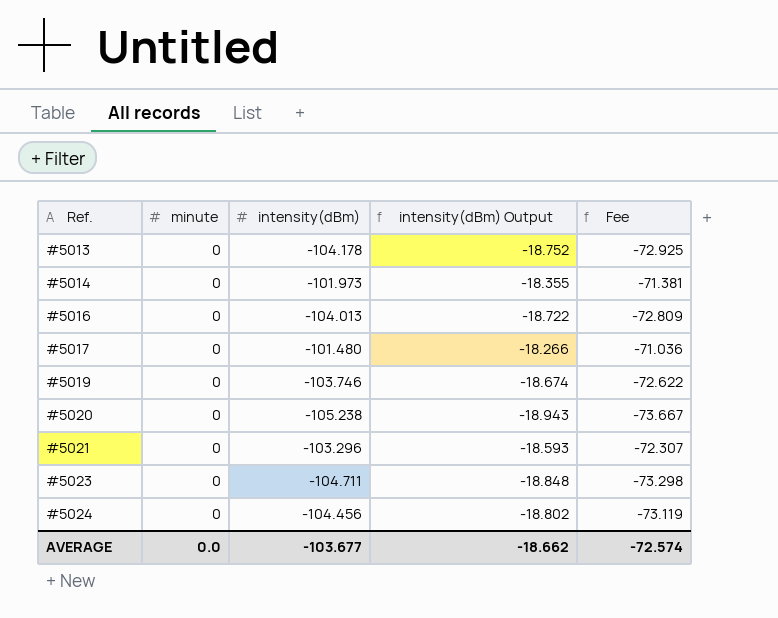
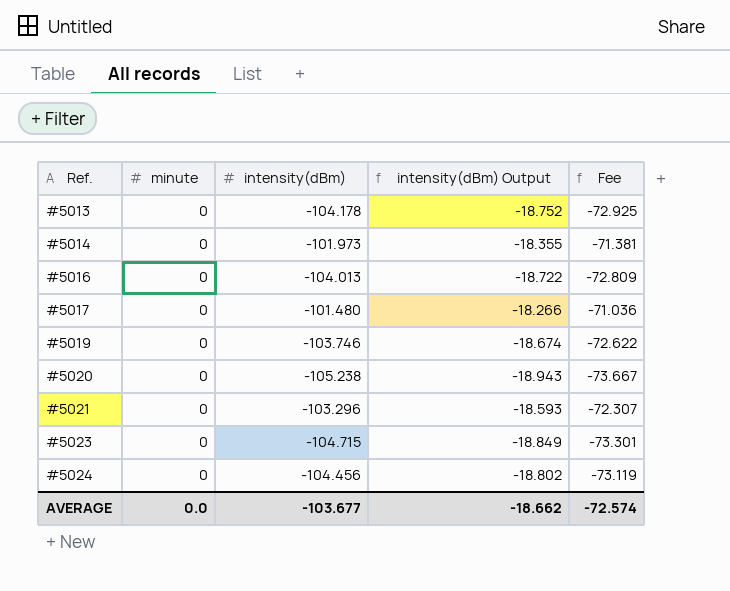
#5023 | intensity(dBm): -104.711 -> -104.715
#5023 | intensity(dBm) Output: -18.848 -> -18.849
#5023 | Fee: -73.298 -> -73.301

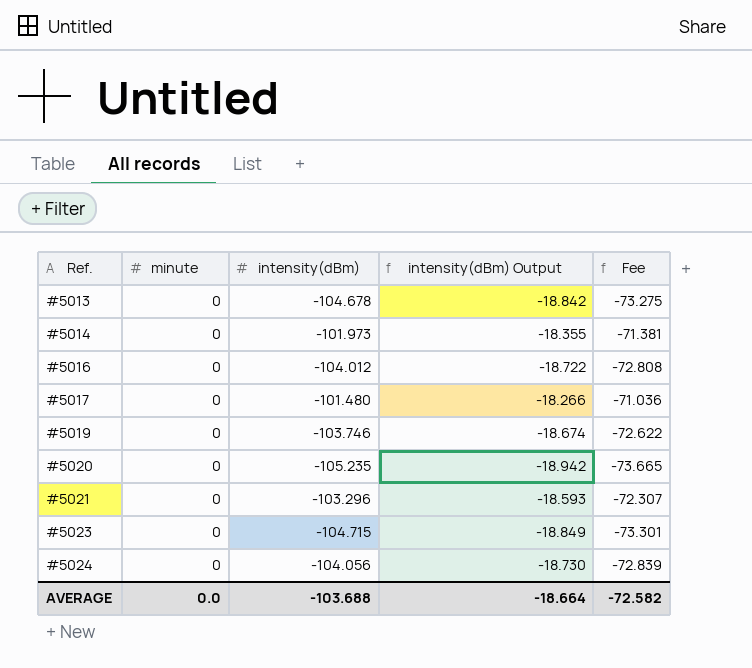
#5013 | intensity(dBm): -104.178 -> -104.678
#5013 | intensity(dBm) Output: -18.752 -> -18.842
#5013 | Fee: -72.925 -> -73.275
#5016 | intensity(dBm): -104.013 -> -104.012
#5016 | Fee: -72.809 -> -72.808
#5020 | intensity(dBm): -105.238 -> -105.235
#5020 | intensity(dBm) Output: -18.943 -> -18.942
#5020 | Fee: -73.667 -> -73.665
#5024 | intensity(dBm): -104.456 -> -104.056
#5024 | intensity(dBm) Output: -18.802 -> -18.730
#5024 | Fee: -73.119 -> -72.839
AVERAGE | intensity(dBm): -103.677 -> -103.688
AVERAGE | intensity(dBm) Output: -18.662 -> -18.664
AVERAGE | Fee: -72.574 -> -72.582

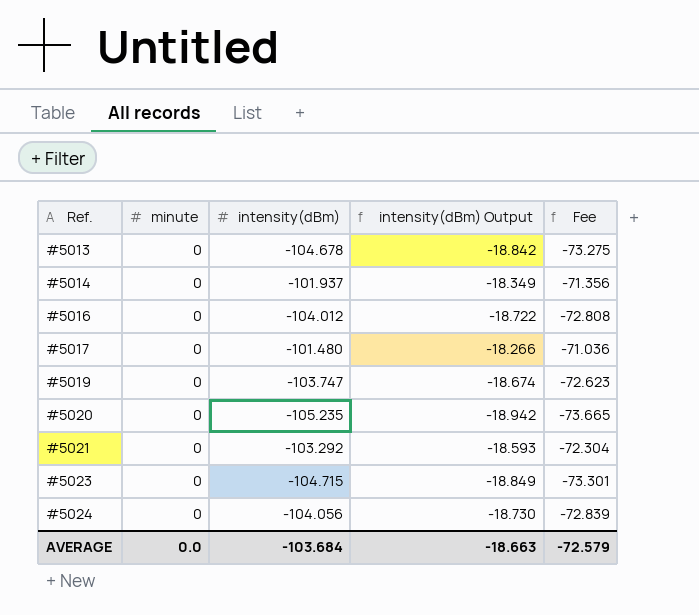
#5014 | intensity(dBm): -101.973 -> -101.937
#5014 | intensity(dBm) Output: -18.355 -> -18.349
#5014 | Fee: -71.381 -> -71.356
#5019 | intensity(dBm): -103.746 -> -103.747
#5019 | Fee: -72.622 -> -72.623
#5021 | intensity(dBm): -103.296 -> -103.292
#5021 | Fee: -72.307 -> -72.304
AVERAGE | intensity(dBm): -103.688 -> -103.684
AVERAGE | intensity(dBm) Output: -18.664 -> -18.663
AVERAGE | Fee: -72.582 -> -72.579

